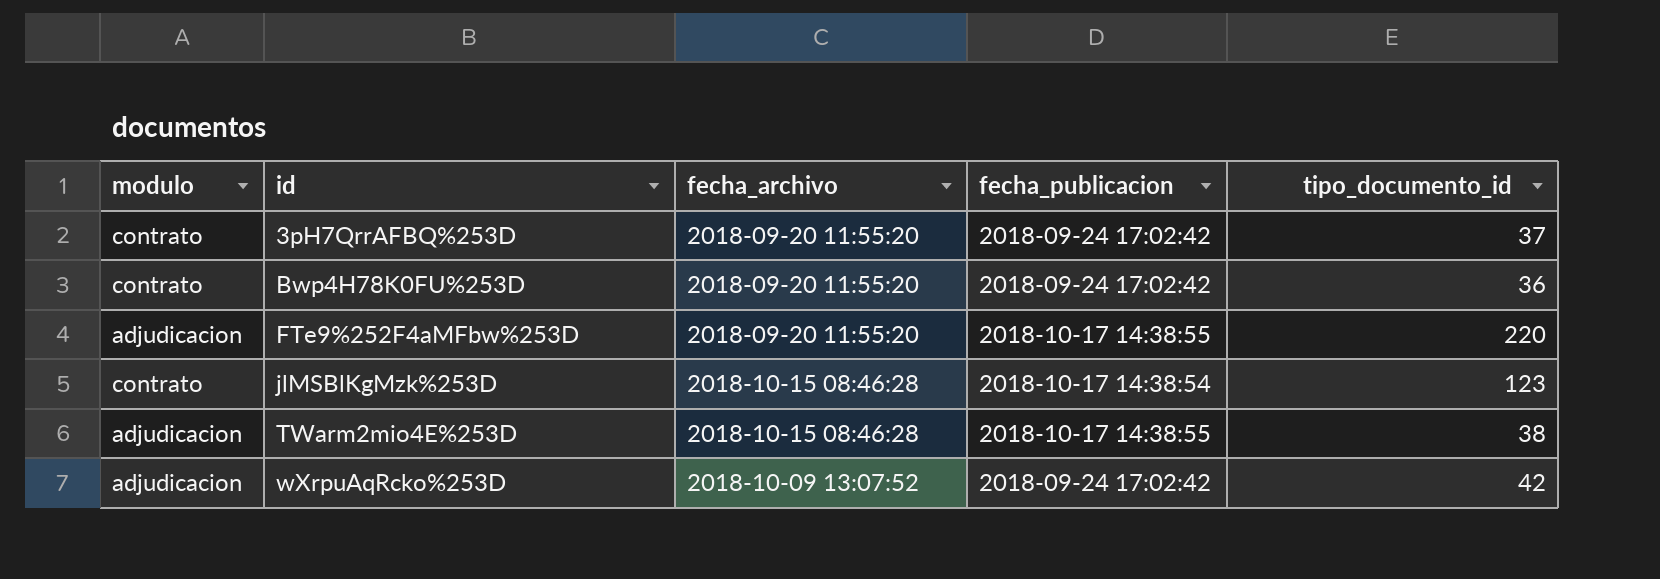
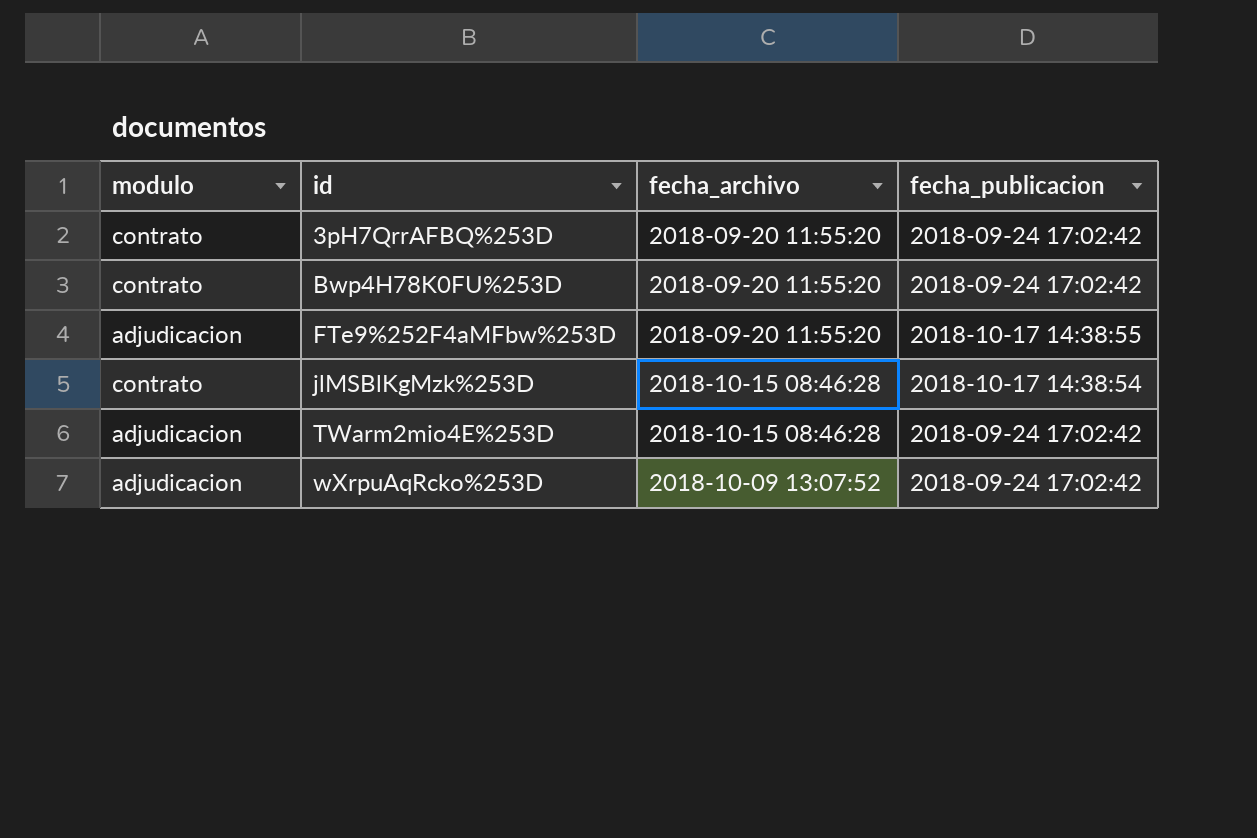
column tipo_documento_id | position: 5 -> none
TWarm2mio4E%253D | fecha_publicacion: 2018-10-17 14:38:55 -> 2018-09-24 17:02:42

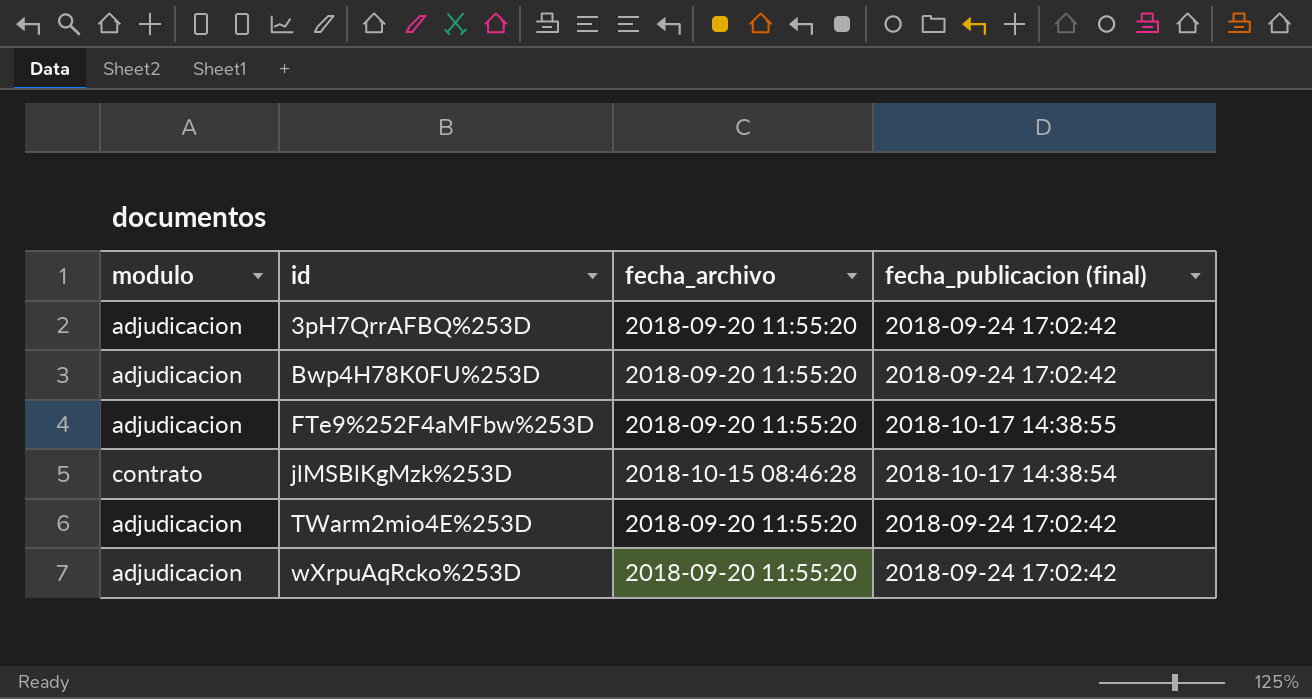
column name: fecha_publicacion -> fecha_publicacion (final)
3pH7QrrAFBQ%253D | modulo: contrato -> adjudicacion
Bwp4H78K0FU%253D | modulo: contrato -> adjudicacion
TWarm2mio4E%253D | fecha_archivo: 2018-10-15 08:46:28 -> 2018-09-20 11:55:20
wXrpuAqRcko%253D | fecha_archivo: 2018-10-09 13:07:52 -> 2018-09-20 11:55:20

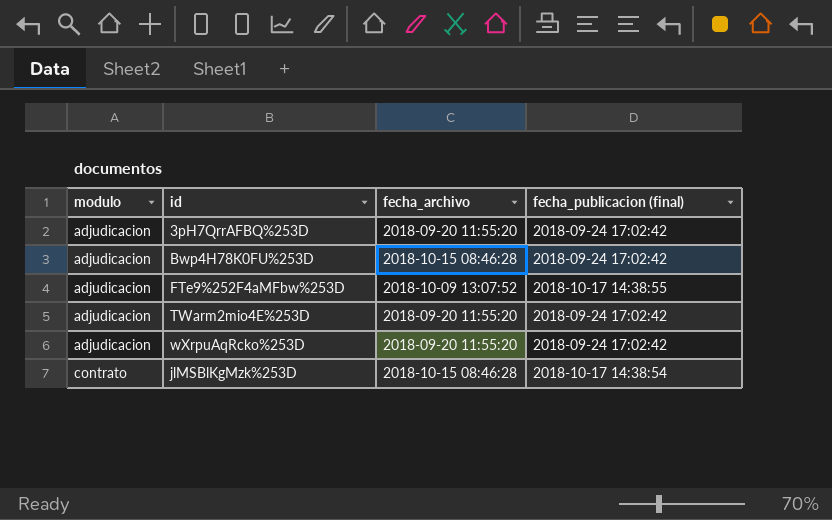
row order: id ascending -> modulo ascending
Bwp4H78K0FU%253D | fecha_archivo: 2018-09-20 11:55:20 -> 2018-10-15 08:46:28
FTe9%252F4aMFbw%253D | fecha_archivo: 2018-09-20 11:55:20 -> 2018-10-09 13:07:52

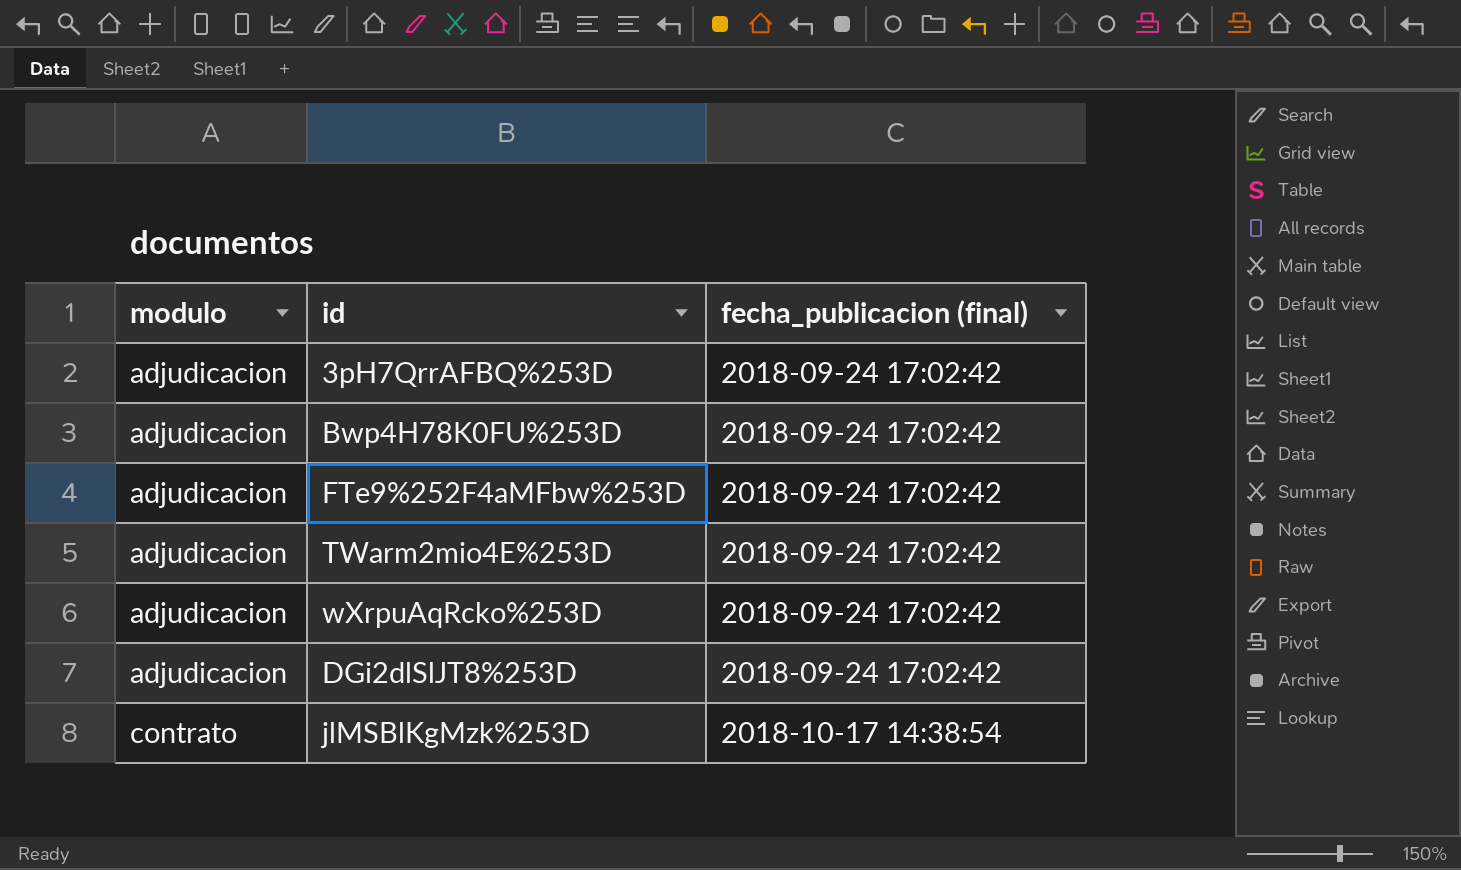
column fecha_archivo | position: 3 -> none
FTe9%252F4aMFbw%253D | fecha_publicacion (final): 2018-10-17 14:38:55 -> 2018-09-24 17:02:42
row DGi2dlSlJT8%253D: none -> adjudicacion | 2018-09-24 17:02:42

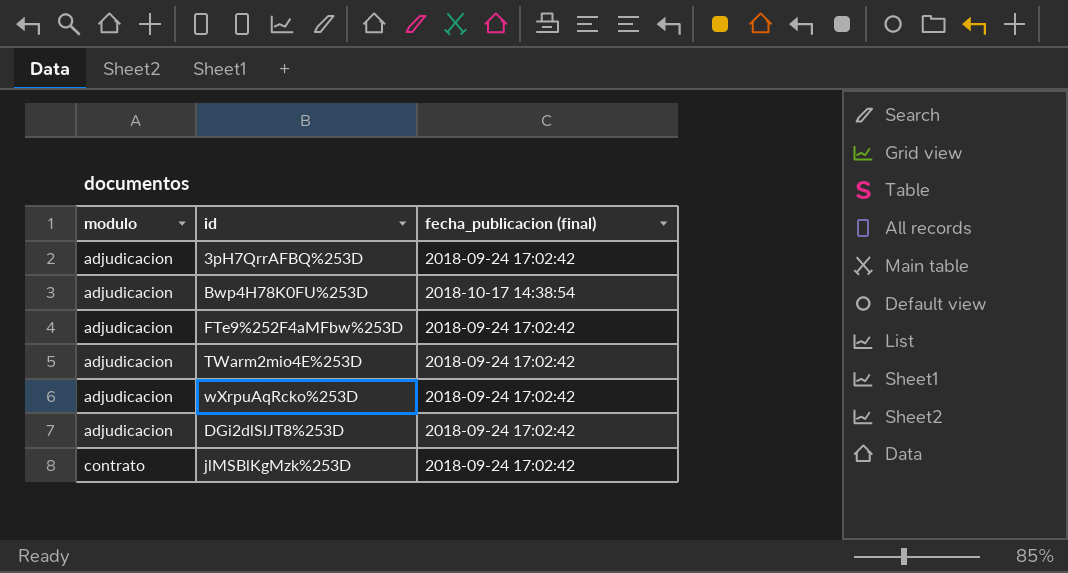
Bwp4H78K0FU%253D | fecha_publicacion (final): 2018-09-24 17:02:42 -> 2018-10-17 14:38:54
jlMSBlKgMzk%253D | fecha_publicacion (final): 2018-10-17 14:38:54 -> 2018-09-24 17:02:42

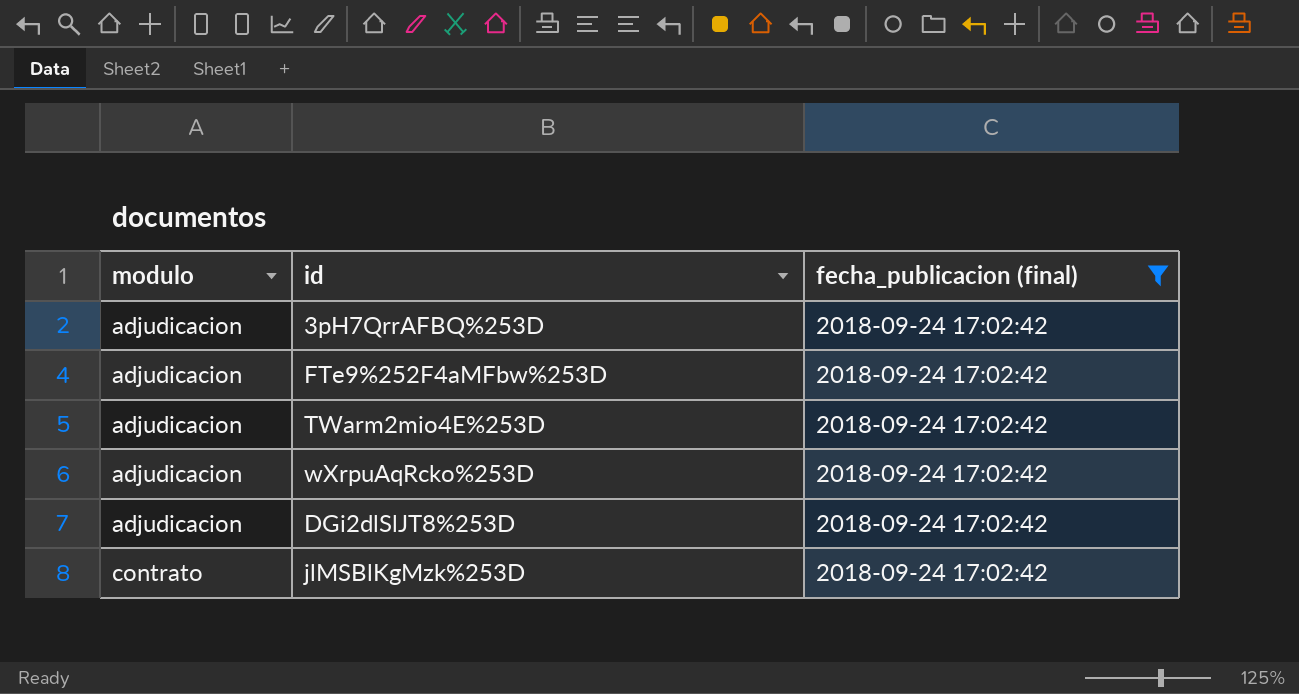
filter: none -> fecha_publicacion (final) = 2018-09-24 17:02:42

